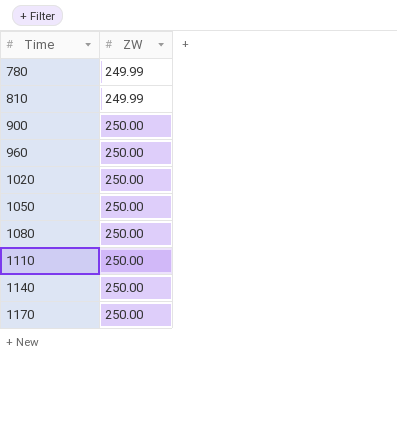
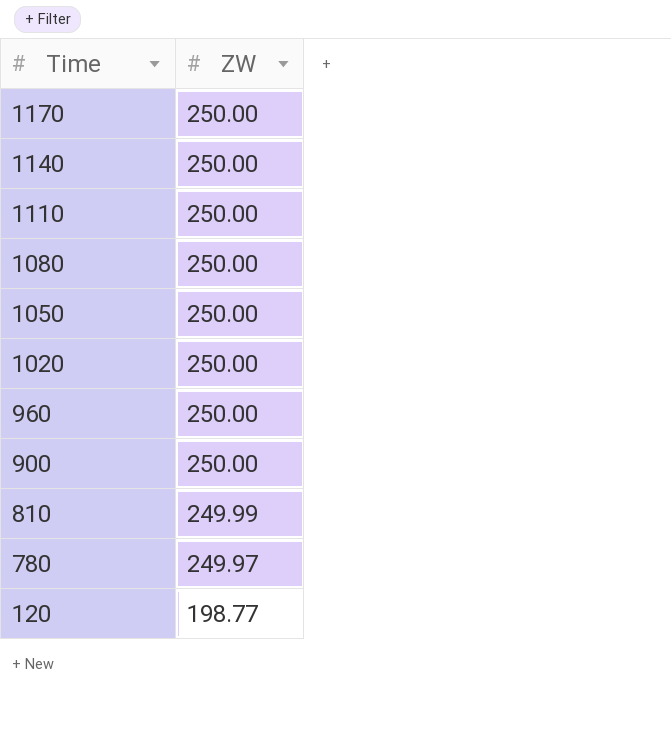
row order: Time ascending -> Time descending
780 | ZW: 249.99 -> 249.97
row 120: none -> 198.77

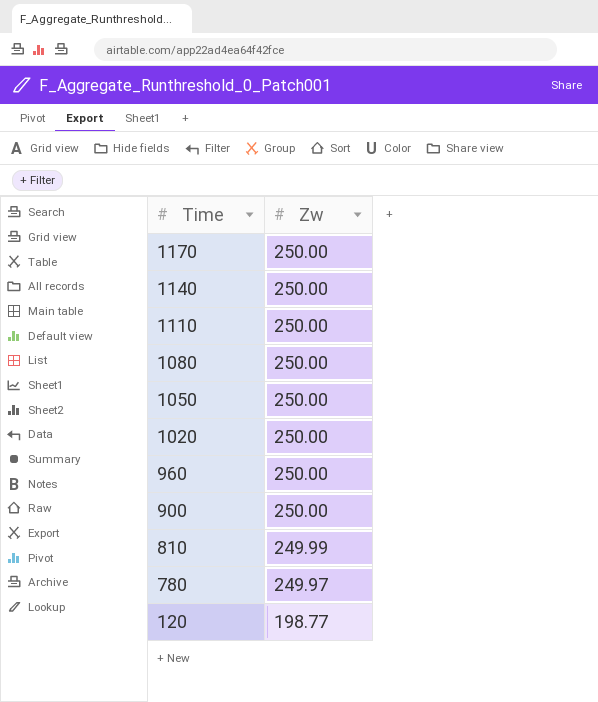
column name: ZW -> Zw

